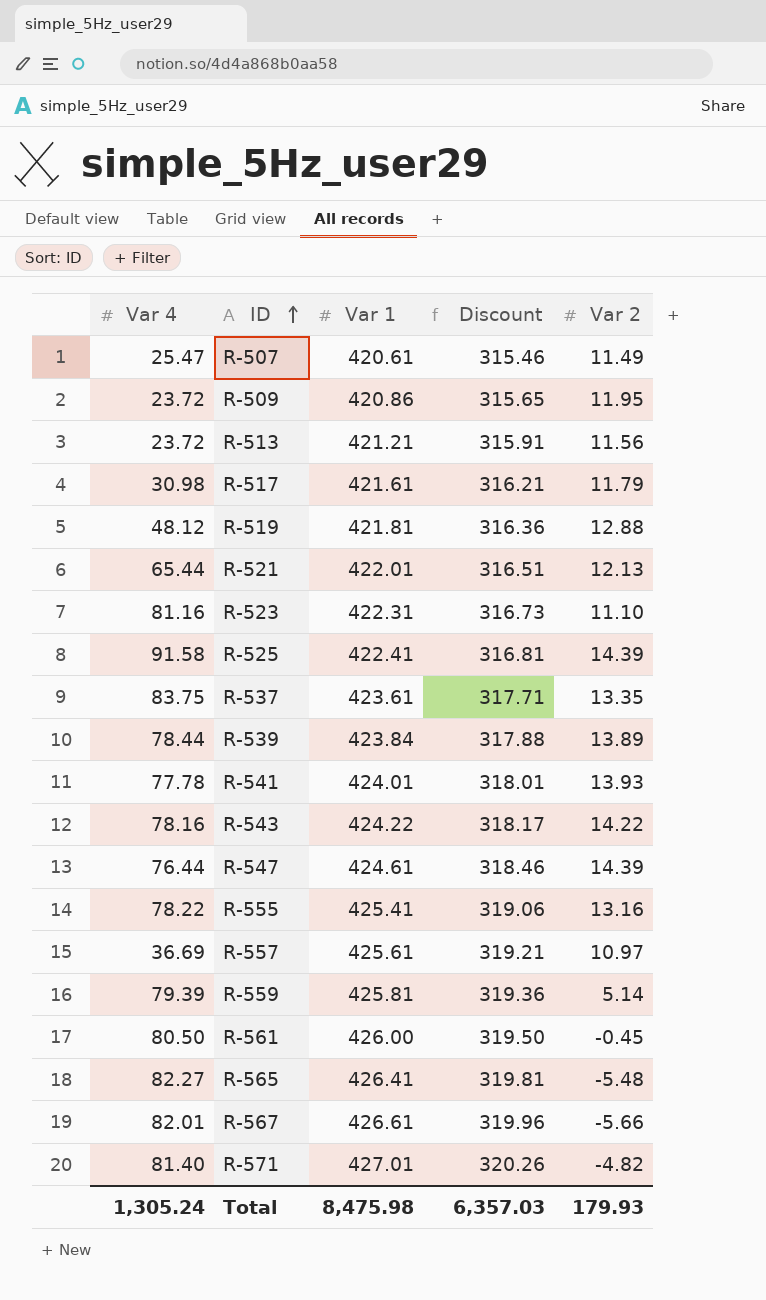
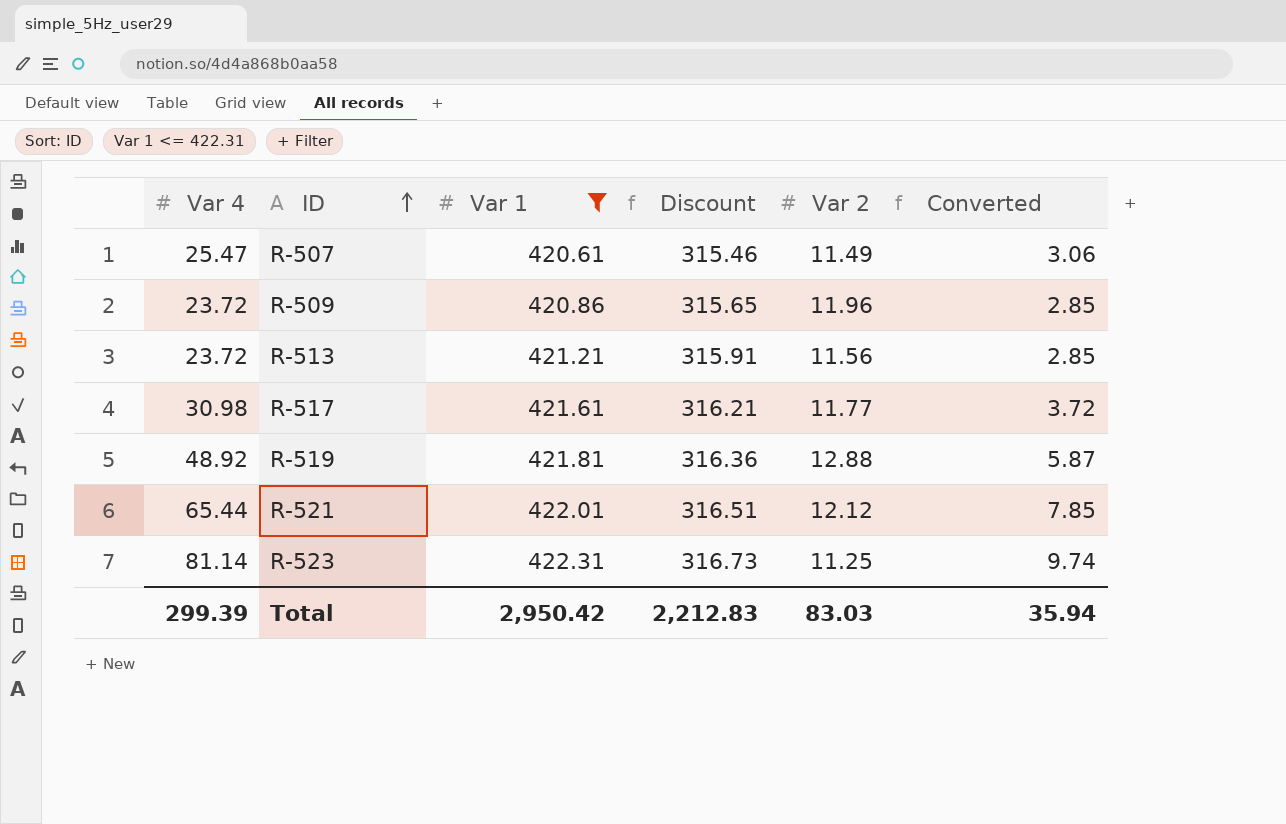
filter: none -> Var 1 <= 422.31
column Converted | formula: none -> [Var 4] * 0.12
R-509 | Var 2: 11.95 -> 11.96
R-517 | Var 2: 11.79 -> 11.77
R-519 | Var 4: 48.12 -> 48.92
R-521 | Var 2: 12.13 -> 12.12
R-523 | Var 4: 81.16 -> 81.14
R-523 | Var 2: 11.10 -> 11.25
Total | Var 4: 1,305.24 -> 299.39
Total | Var 1: 8,475.98 -> 2,950.42
Total | Discount: 6,357.03 -> 2,212.83
Total | Var 2: 179.93 -> 83.03

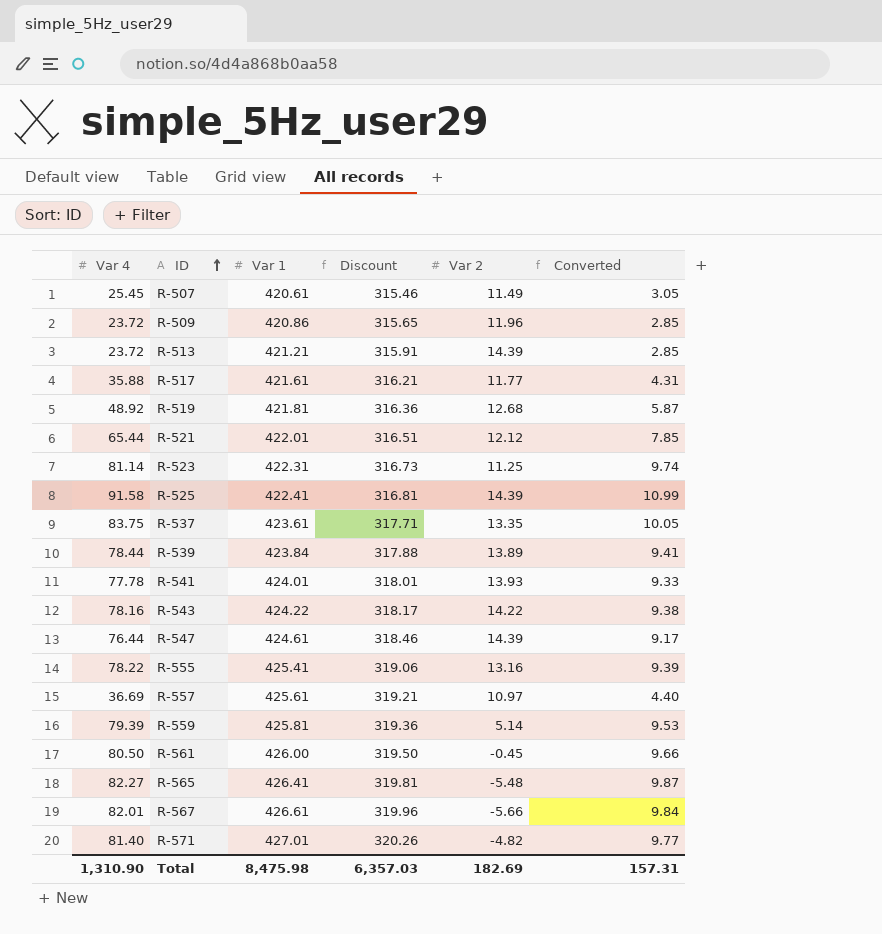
filter: Var 1 <= 422.31 -> none
R-507 | Var 4: 25.47 -> 25.45
R-507 | Converted: 3.06 -> 3.05
R-513 | Var 2: 11.56 -> 14.39
R-517 | Var 4: 30.98 -> 35.88
R-517 | Converted: 3.72 -> 4.31
R-519 | Var 2: 12.88 -> 12.68
Total | Var 4: 299.39 -> 1,310.90
Total | Var 1: 2,950.42 -> 8,475.98
Total | Discount: 2,212.83 -> 6,357.03
Total | Var 2: 83.03 -> 182.69
Total | Converted: 35.94 -> 157.31

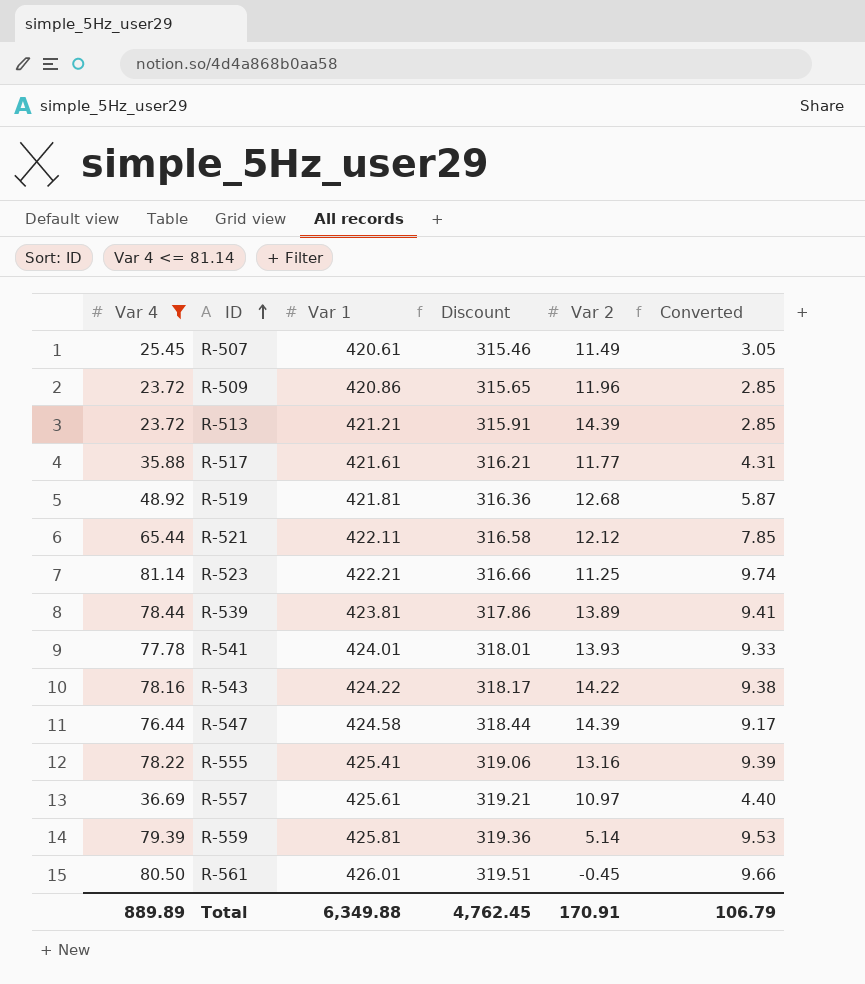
filter: none -> Var 4 <= 81.14
R-521 | Var 1: 422.01 -> 422.11
R-521 | Discount: 316.51 -> 316.58
R-523 | Var 1: 422.31 -> 422.21
R-523 | Discount: 316.73 -> 316.66
R-539 | Var 1: 423.84 -> 423.81
R-539 | Discount: 317.88 -> 317.86
R-547 | Var 1: 424.61 -> 424.58
R-547 | Discount: 318.46 -> 318.44
R-561 | Var 1: 426.00 -> 426.01
R-561 | Discount: 319.50 -> 319.51
Total | Var 4: 1,310.90 -> 889.89
Total | Var 1: 8,475.98 -> 6,349.88
Total | Discount: 6,357.03 -> 4,762.45
Total | Var 2: 182.69 -> 170.91
Total | Converted: 157.31 -> 106.79

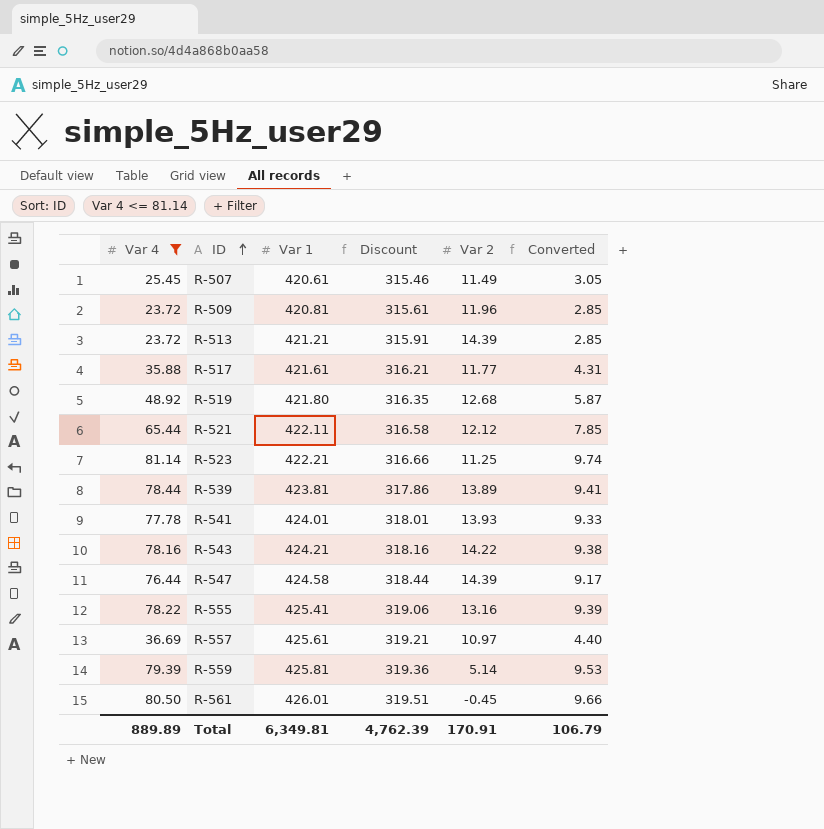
R-509 | Var 1: 420.86 -> 420.81
R-509 | Discount: 315.65 -> 315.61
R-519 | Var 1: 421.81 -> 421.80
R-519 | Discount: 316.36 -> 316.35
R-543 | Var 1: 424.22 -> 424.21
R-543 | Discount: 318.17 -> 318.16
Total | Var 1: 6,349.88 -> 6,349.81
Total | Discount: 4,762.45 -> 4,762.39

